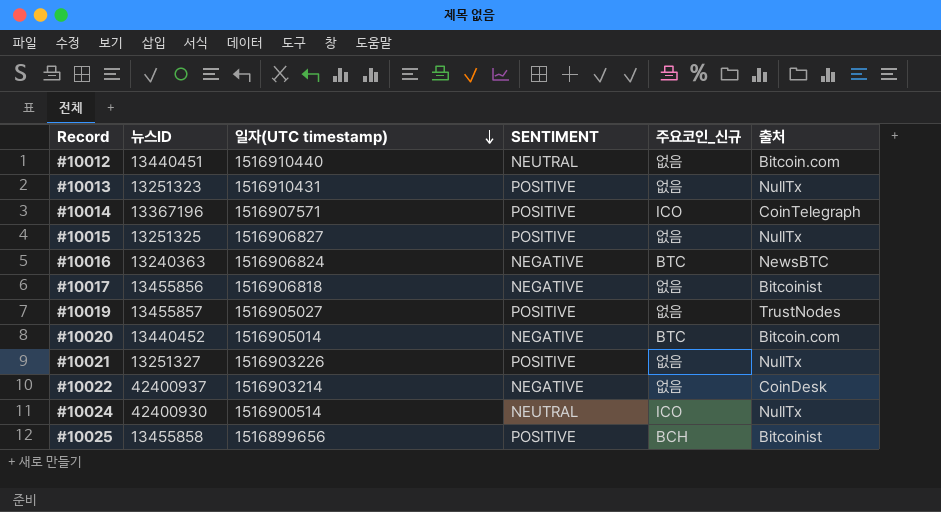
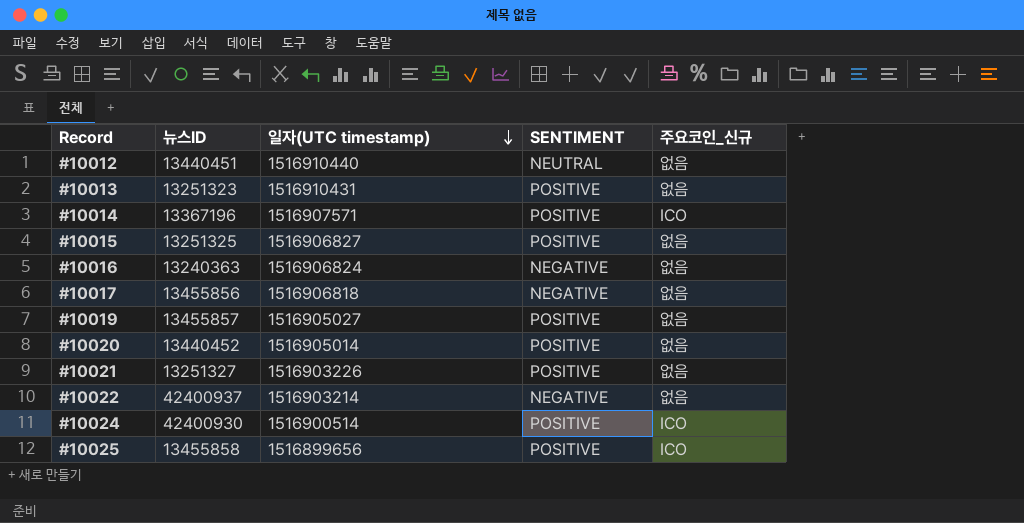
column 출처 | position: 6 -> none
#10016 | 주요코인_신규: BTC -> 없음
#10020 | SENTIMENT: NEGATIVE -> POSITIVE
#10020 | 주요코인_신규: BTC -> 없음
#10024 | SENTIMENT: NEUTRAL -> POSITIVE
#10025 | 주요코인_신규: BCH -> ICO

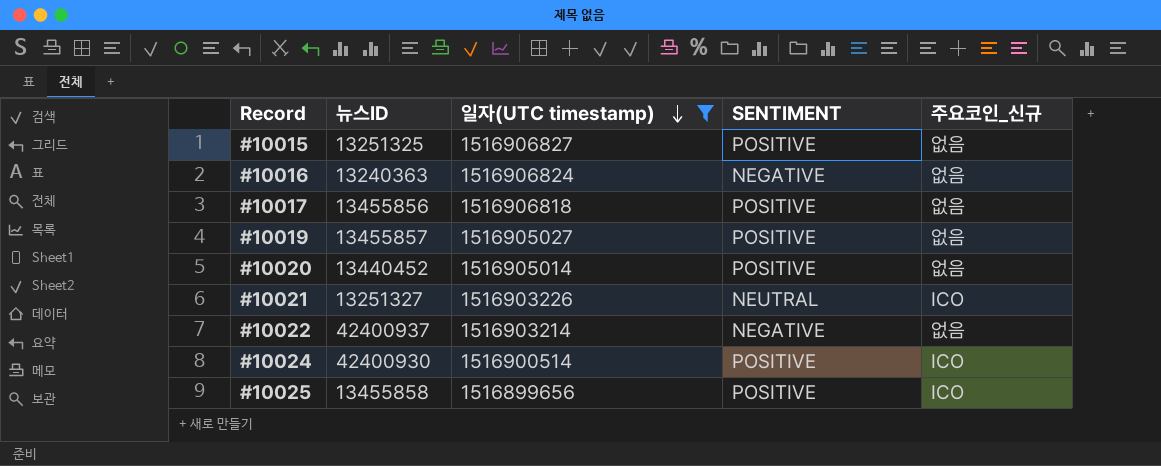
filter: none -> 일자(UTC timestamp) <= 1516906827
#10017 | SENTIMENT: NEGATIVE -> POSITIVE
#10021 | SENTIMENT: POSITIVE -> NEUTRAL
#10021 | 주요코인_신규: 없음 -> ICO

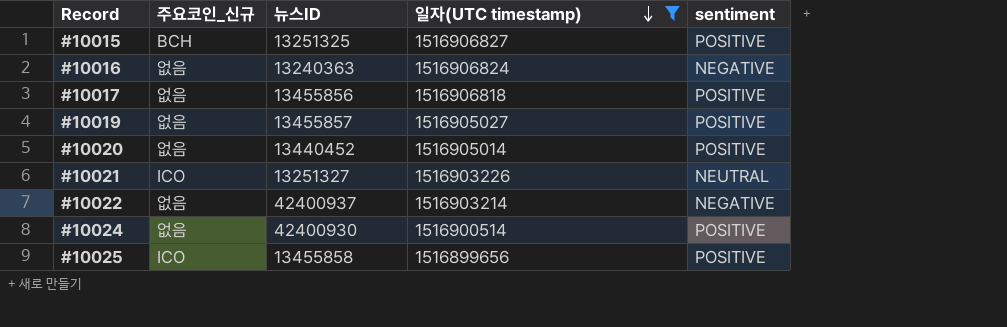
column 주요코인_신규 | position: 5 -> 2
column name: SENTIMENT -> sentiment
#10015 | 주요코인_신규: 없음 -> BCH
#10024 | 주요코인_신규: ICO -> 없음

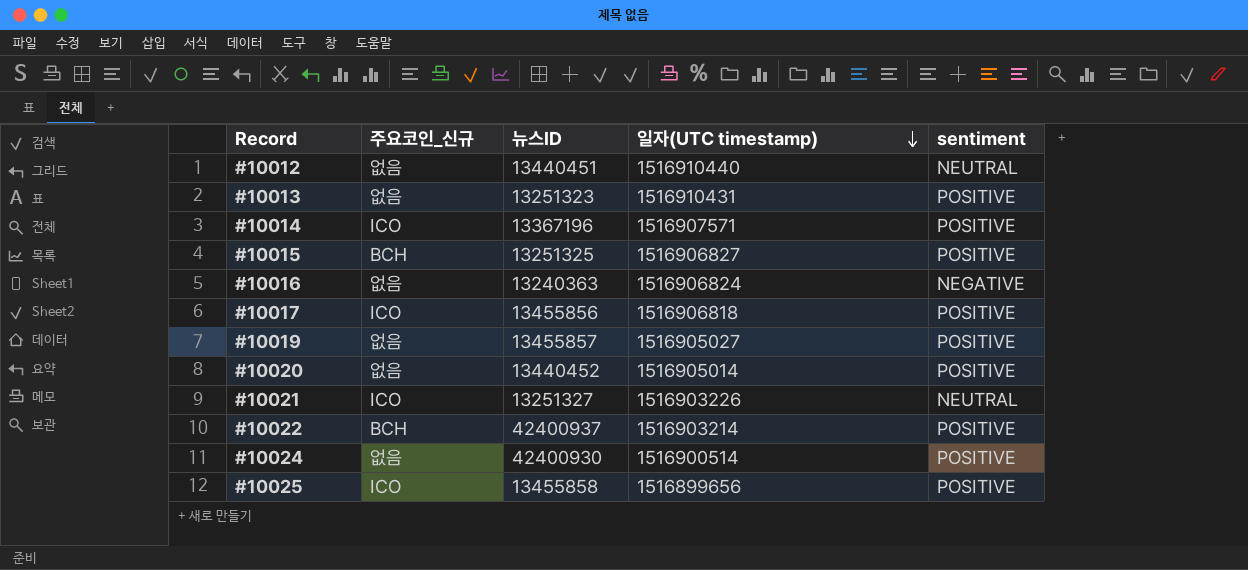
filter: 일자(UTC timestamp) <= 1516906827 -> none
#10017 | 주요코인_신규: 없음 -> ICO
#10022 | 주요코인_신규: 없음 -> BCH
#10022 | sentiment: NEGATIVE -> POSITIVE

